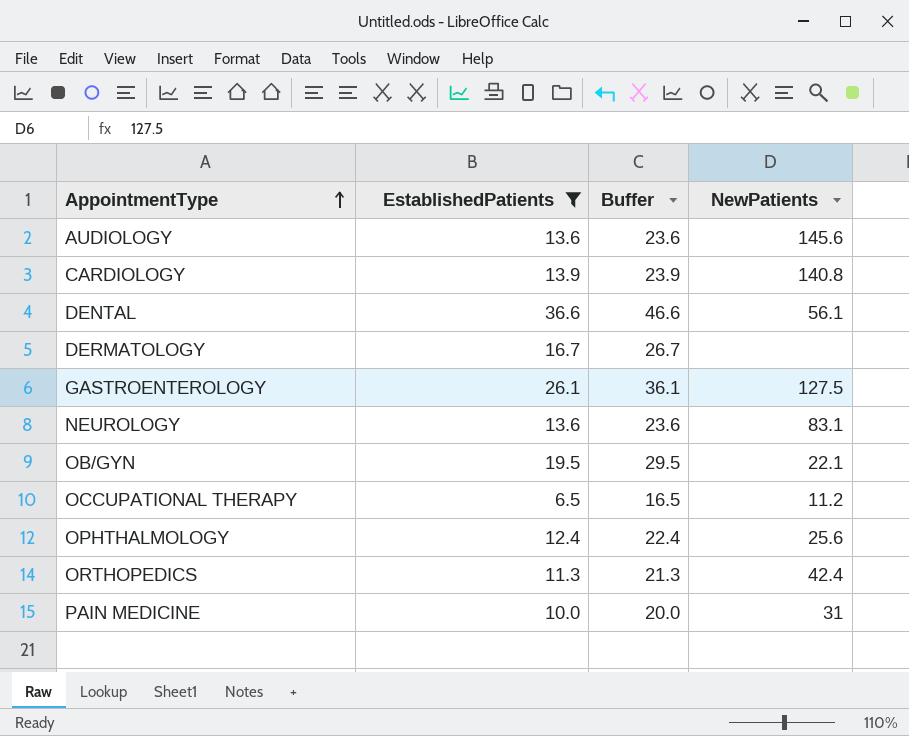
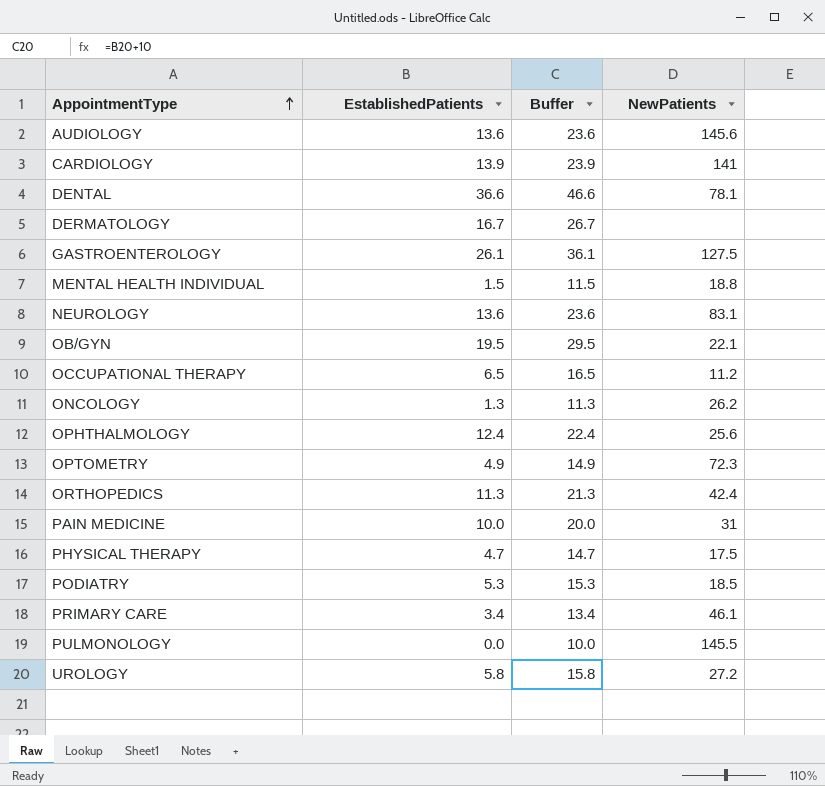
filter: EstablishedPatients >= 6.5 -> none
CARDIOLOGY | NewPatients: 140.8 -> 141
DENTAL | NewPatients: 56.1 -> 78.1

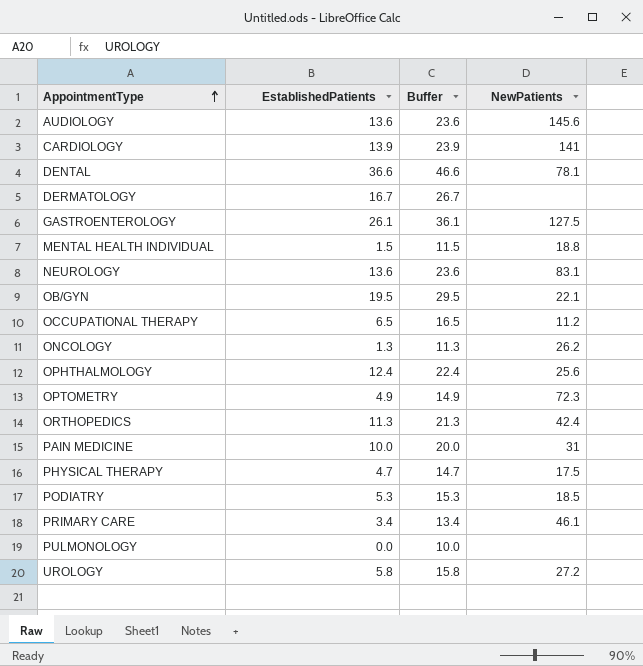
PULMONOLOGY | NewPatients: 145.5 -> none

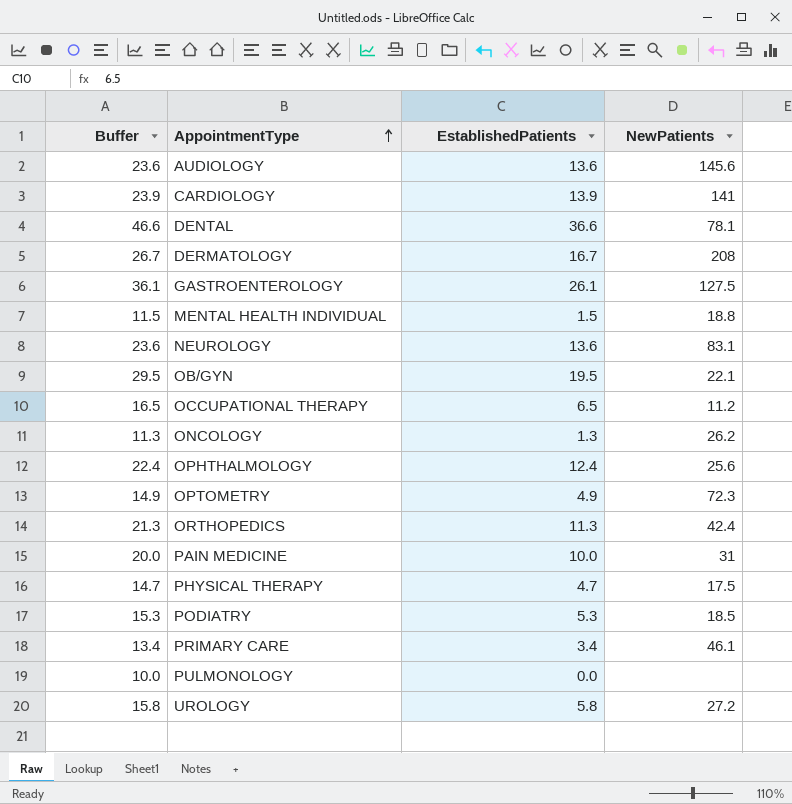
column Buffer | position: 3 -> 1
DERMATOLOGY | NewPatients: none -> 208

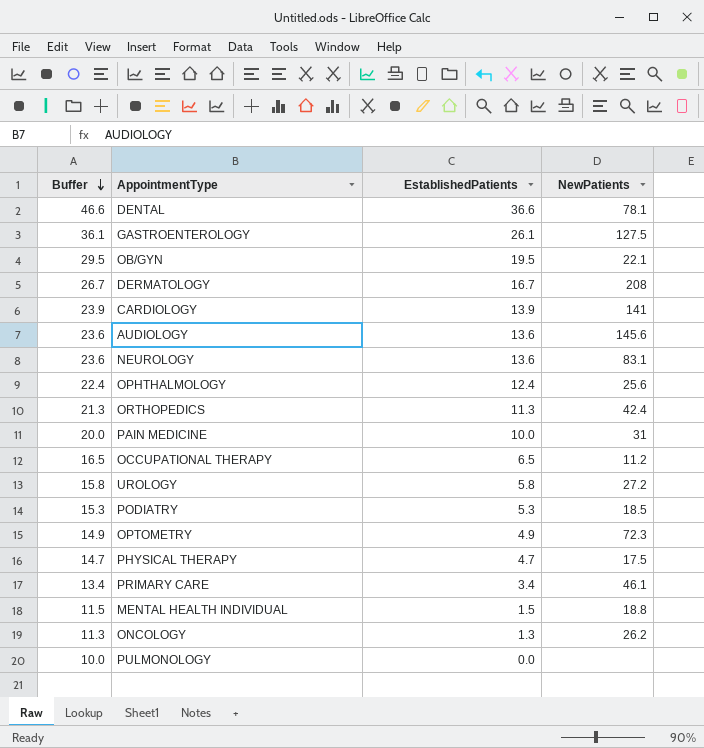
row order: AppointmentType ascending -> Buffer descending

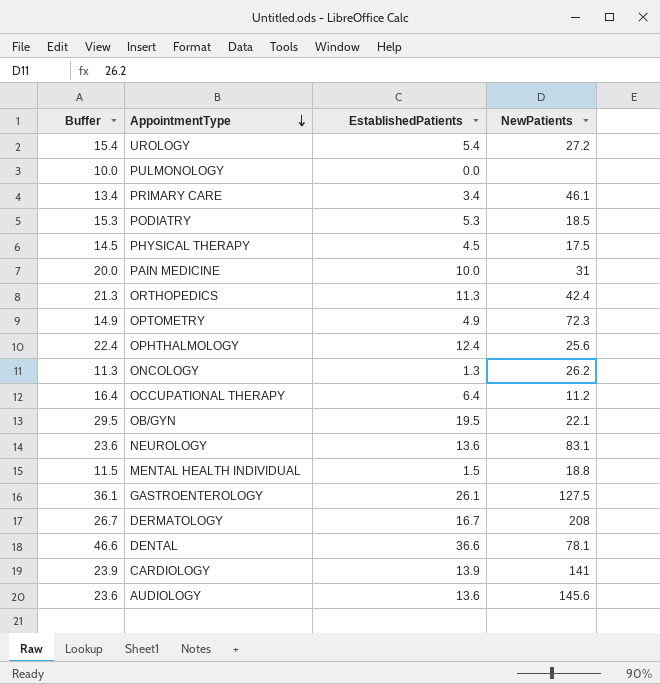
row order: Buffer descending -> AppointmentType descending
UROLOGY | Buffer: 15.8 -> 15.4
UROLOGY | EstablishedPatients: 5.8 -> 5.4
PHYSICAL THERAPY | Buffer: 14.7 -> 14.5
PHYSICAL THERAPY | EstablishedPatients: 4.7 -> 4.5
OCCUPATIONAL THERAPY | Buffer: 16.5 -> 16.4
OCCUPATIONAL THERAPY | EstablishedPatients: 6.5 -> 6.4

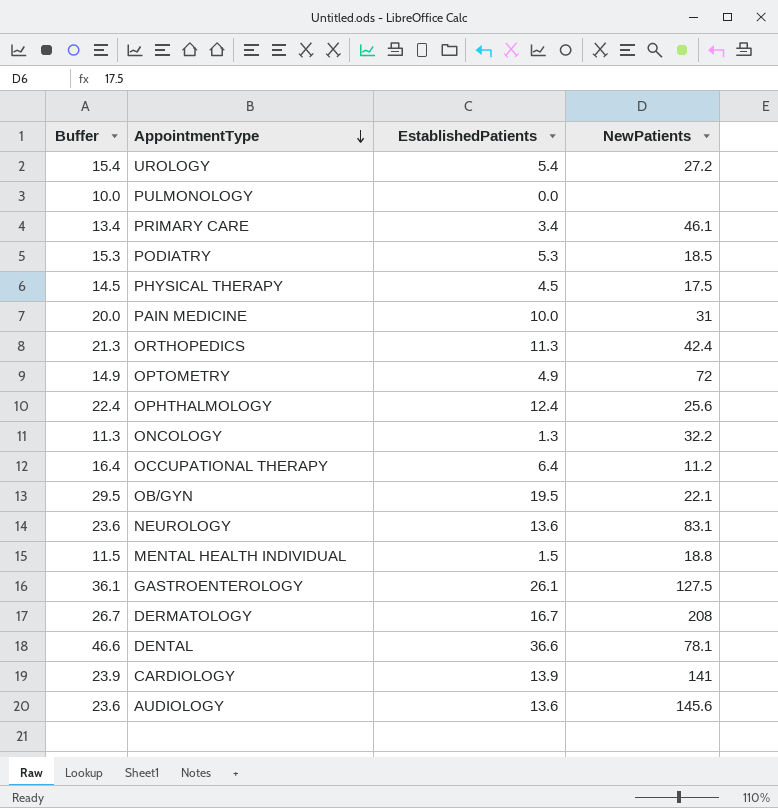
OPTOMETRY | NewPatients: 72.3 -> 72
ONCOLOGY | NewPatients: 26.2 -> 32.2

